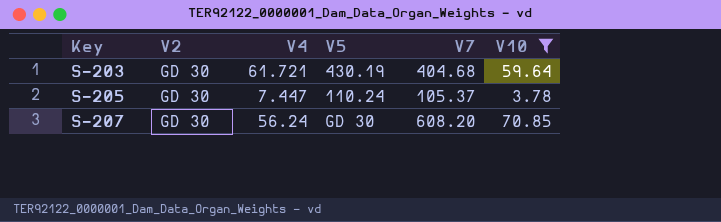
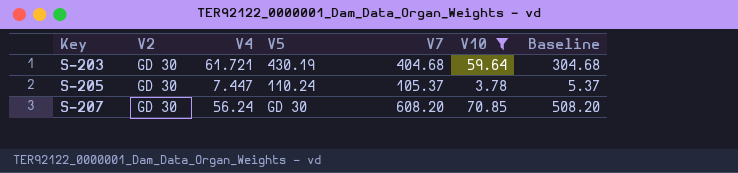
column Baseline | formula: none -> [V7] - 100

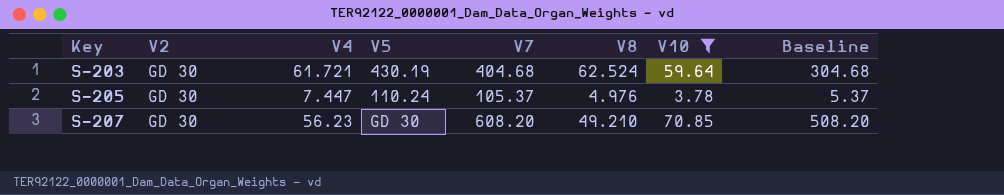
column V8 | position: none -> 6
S-207 | V4: 56.24 -> 56.23

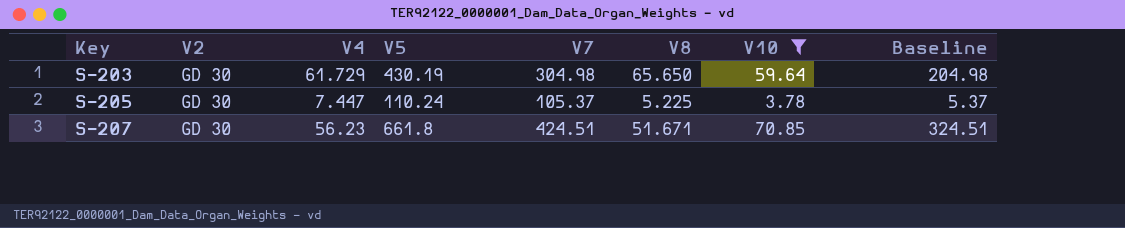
S-203 | V4: 61.721 -> 61.729
S-203 | V7: 404.68 -> 304.98
S-203 | V8: 62.524 -> 65.650
S-203 | Baseline: 304.68 -> 204.98
S-205 | V8: 4.976 -> 5.225
S-207 | V5: GD 30 -> 661.8
S-207 | V7: 608.20 -> 424.51
S-207 | V8: 49.210 -> 51.671
S-207 | Baseline: 508.20 -> 324.51

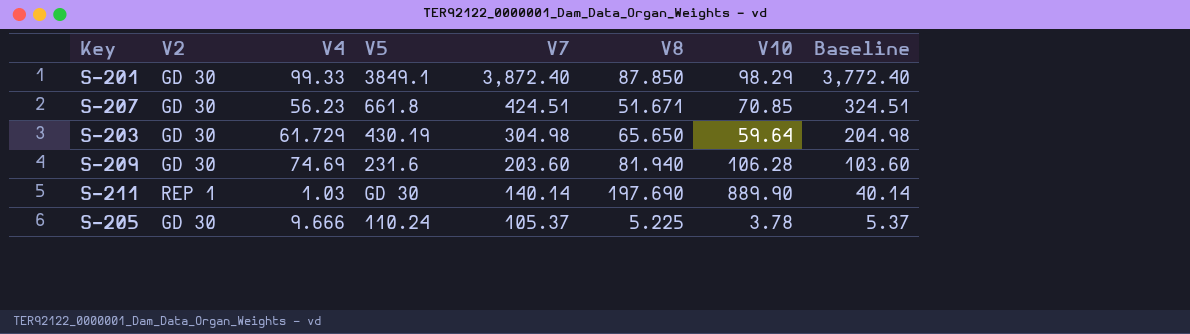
filter: V10 <= 70.85 -> none
row order: Key ascending -> V7 descending
S-205 | V4: 7.447 -> 9.666

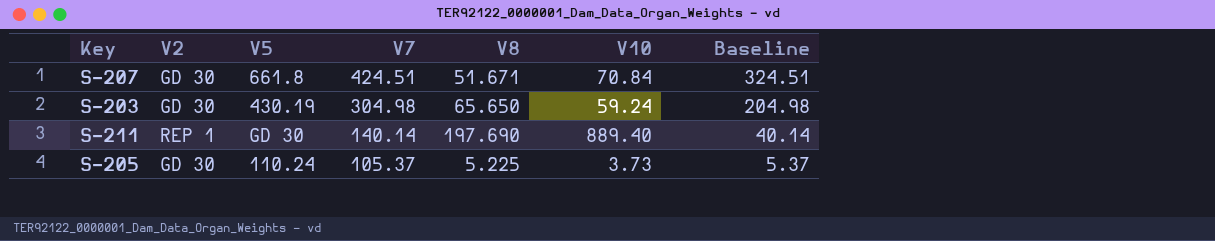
column V4 | position: 3 -> none
row S-201: GD 30 | 99.33 | 3849.1 | 3,872.40 | 87.850 | 98.29 | 3,772.40 -> none
row S-209: GD 30 | 74.69 | 231.6 | 203.60 | 81.940 | 106.28 | 103.60 -> none
S-207 | V10: 70.85 -> 70.84
S-203 | V10: 59.64 -> 59.24
S-211 | V10: 889.90 -> 889.40
S-205 | V10: 3.78 -> 3.73

